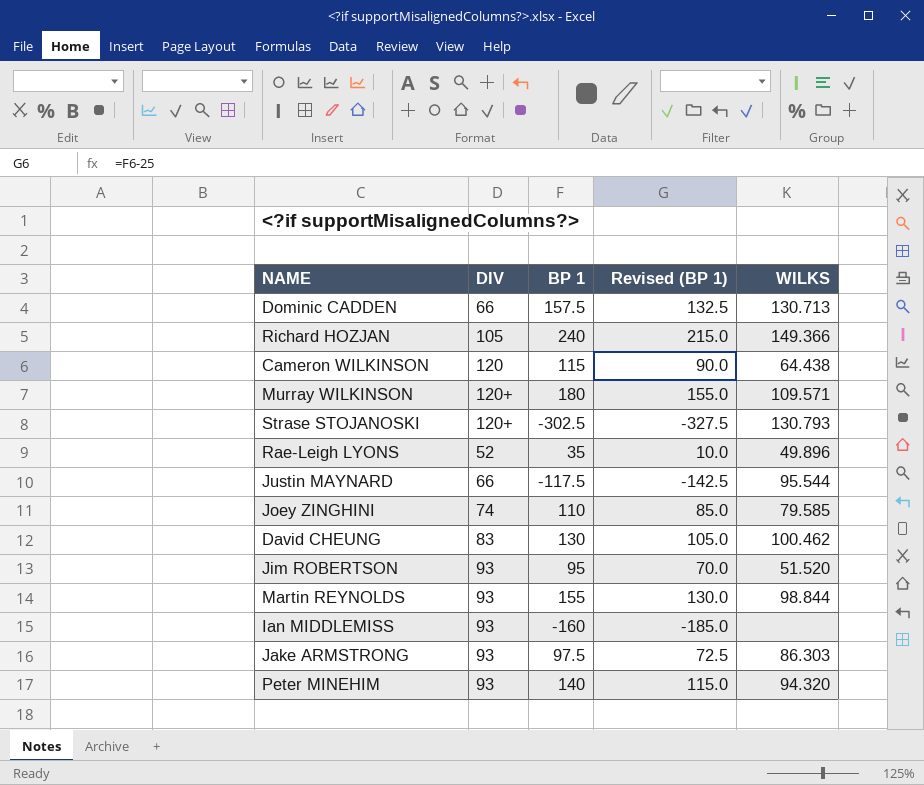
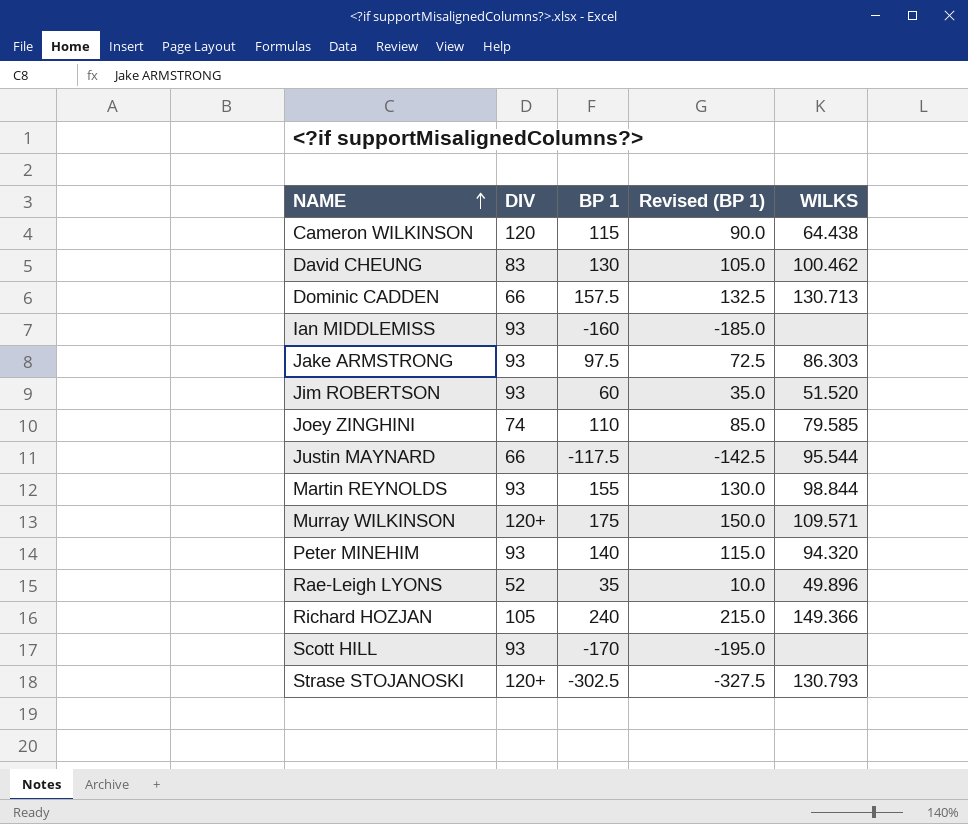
row order: none -> NAME ascending
Jim ROBERTSON | BP 1: 95 -> 60
Jim ROBERTSON | Revised (BP 1): 70.0 -> 35.0
Murray WILKINSON | BP 1: 180 -> 175
Murray WILKINSON | Revised (BP 1): 155.0 -> 150.0
row Scott HILL: none -> 93 | -170 | -195.0 | none

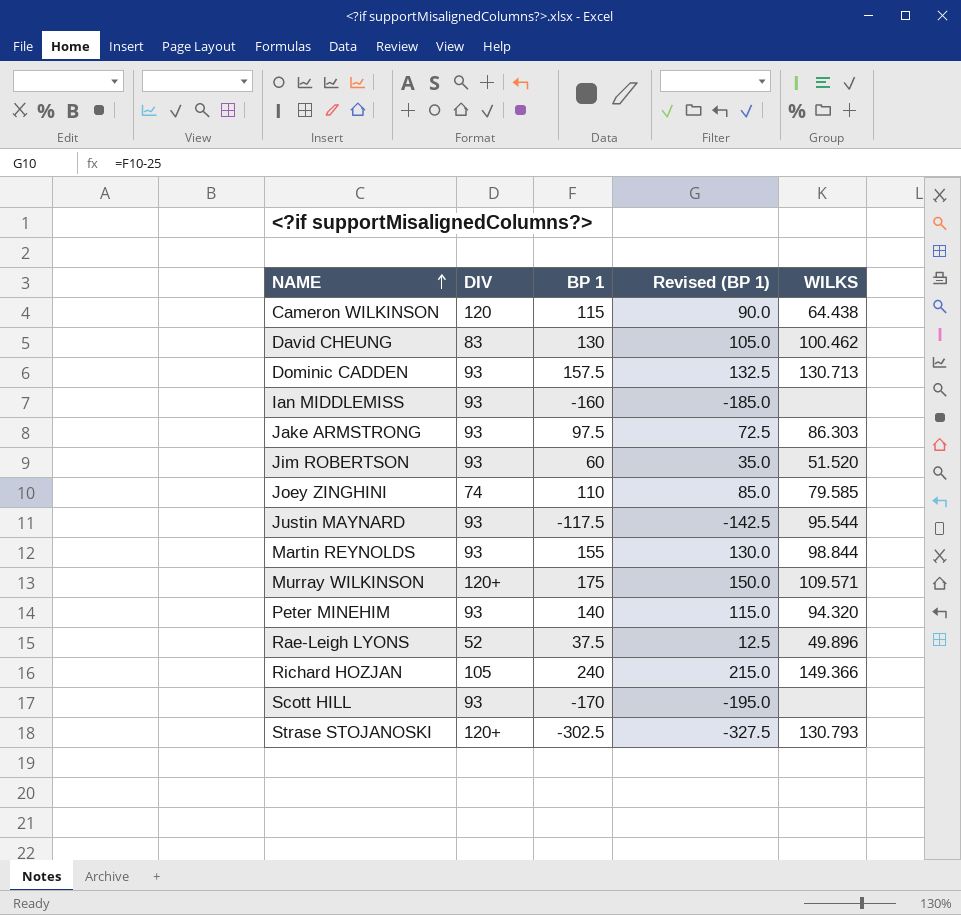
Dominic CADDEN | DIV: 66 -> 93
Justin MAYNARD | DIV: 66 -> 93
Rae-Leigh LYONS | BP 1: 35 -> 37.5
Rae-Leigh LYONS | Revised (BP 1): 10.0 -> 12.5

